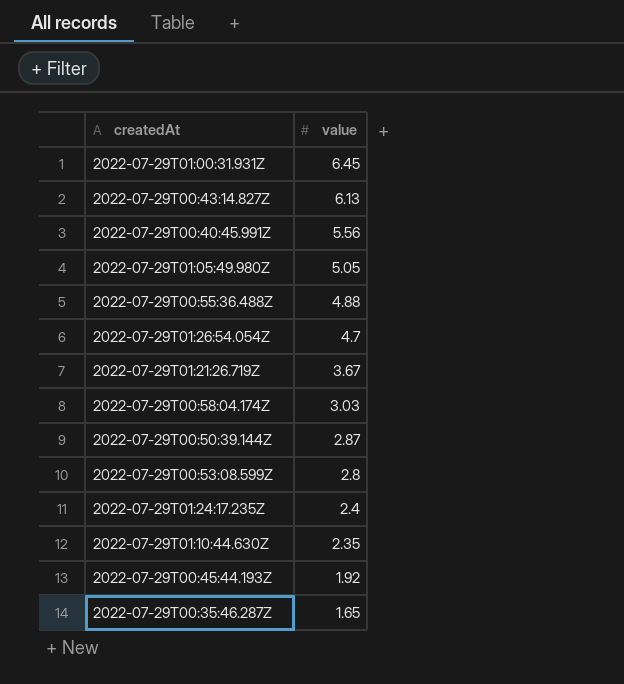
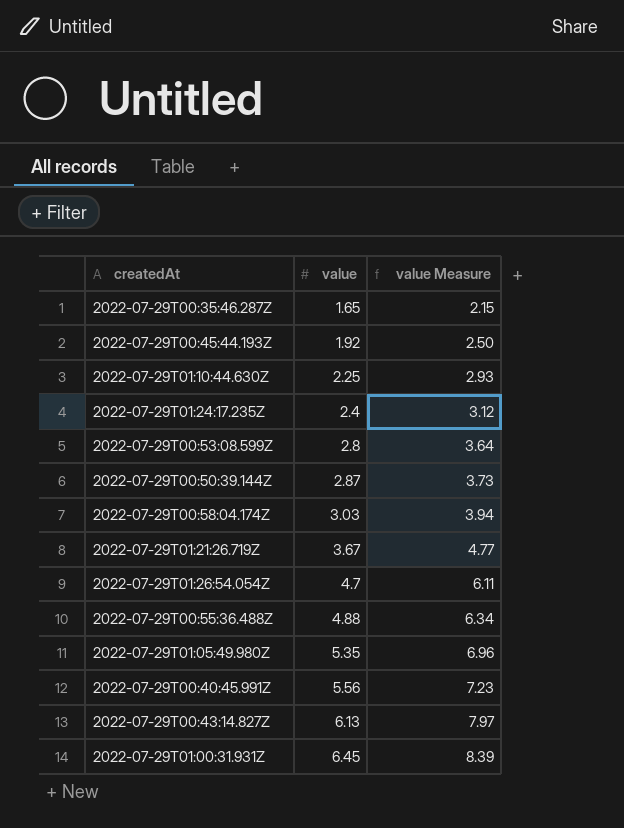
row order: value descending -> value ascending
column value Measure | formula: none -> [value] * 1.3
2022-07-29T01:10:44.630Z | value: 2.35 -> 2.25
2022-07-29T01:05:49.980Z | value: 5.05 -> 5.35

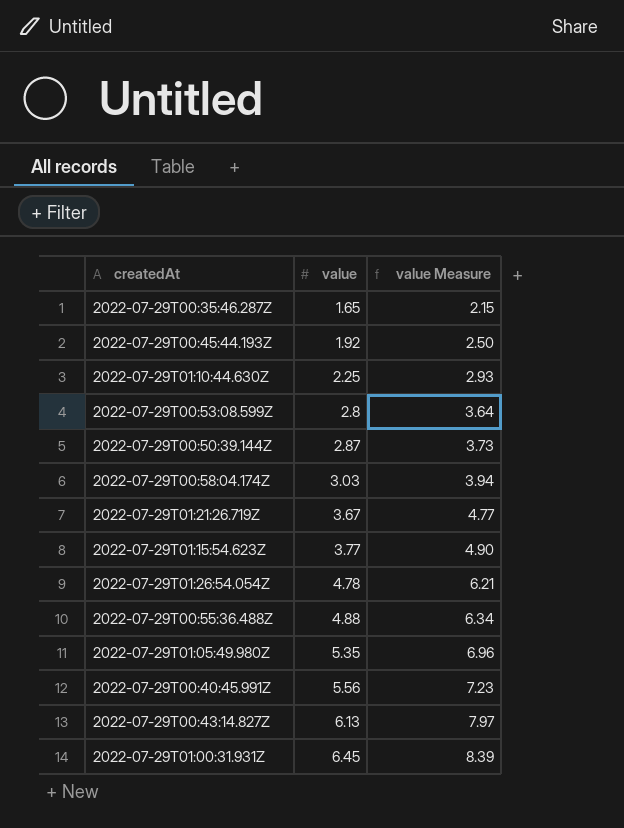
row 2022-07-29T01:24:17.235Z: 2.4 | 3.12 -> none
row 2022-07-29T01:15:54.623Z: none -> 3.77 | 4.90
2022-07-29T01:26:54.054Z | value: 4.7 -> 4.78
2022-07-29T01:26:54.054Z | value Measure: 6.11 -> 6.21

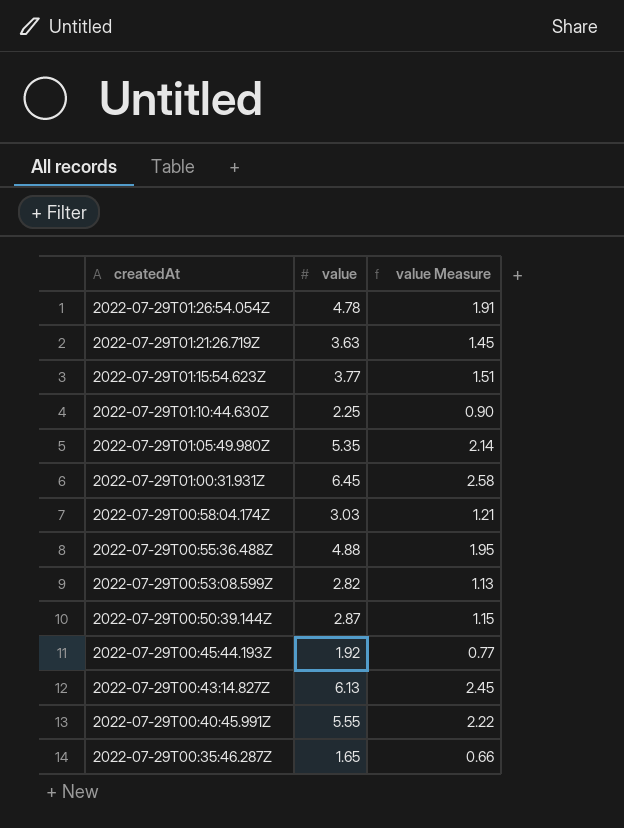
row order: value ascending -> createdAt descending
column value Measure | formula: [value] * 1.3 -> [value] * 0.4
2022-07-29T01:21:26.719Z | value: 3.67 -> 3.63
2022-07-29T00:53:08.599Z | value: 2.8 -> 2.82
2022-07-29T00:40:45.991Z | value: 5.56 -> 5.55

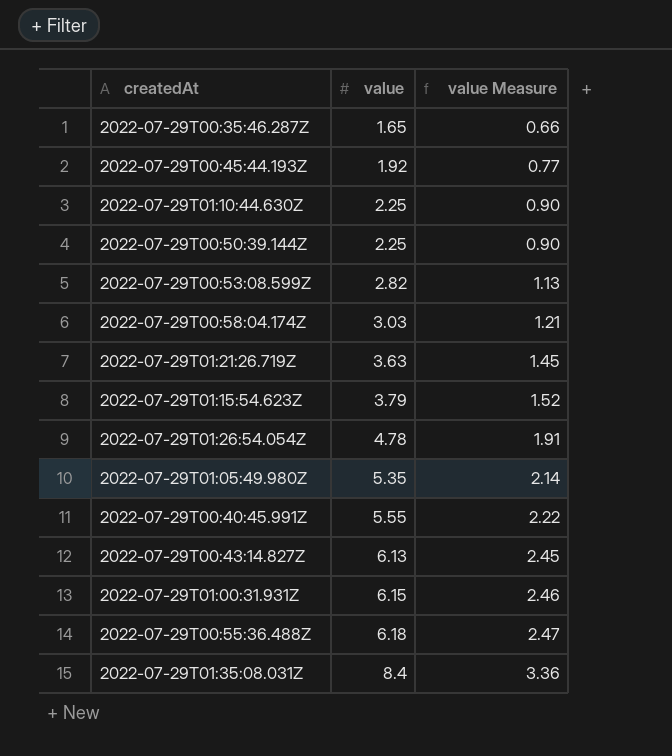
row order: createdAt descending -> value ascending
2022-07-29T00:50:39.144Z | value: 2.87 -> 2.25
2022-07-29T00:50:39.144Z | value Measure: 1.15 -> 0.90
2022-07-29T01:15:54.623Z | value: 3.77 -> 3.79
2022-07-29T01:15:54.623Z | value Measure: 1.51 -> 1.52
2022-07-29T01:00:31.931Z | value: 6.45 -> 6.15
2022-07-29T01:00:31.931Z | value Measure: 2.58 -> 2.46
2022-07-29T00:55:36.488Z | value: 4.88 -> 6.18
2022-07-29T00:55:36.488Z | value Measure: 1.95 -> 2.47
row 2022-07-29T01:35:08.031Z: none -> 8.4 | 3.36

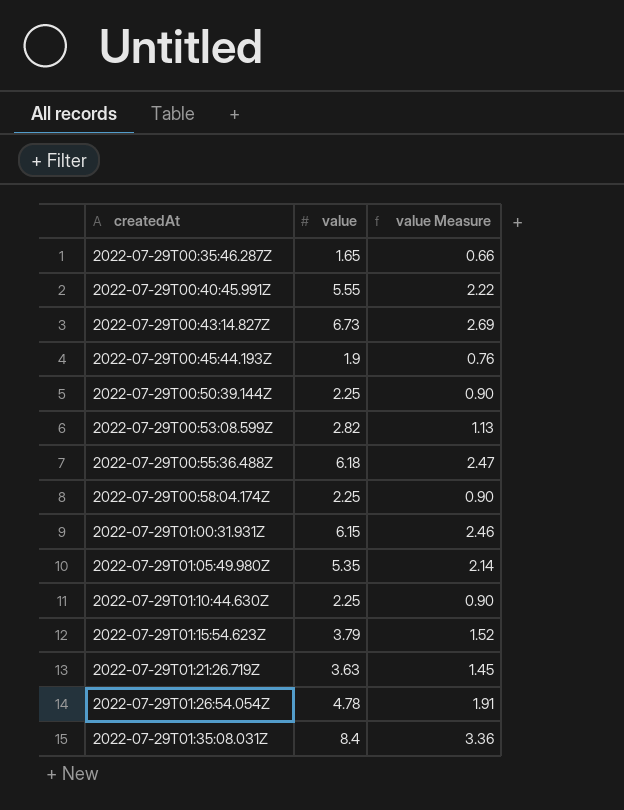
row order: value ascending -> createdAt ascending
2022-07-29T00:43:14.827Z | value: 6.13 -> 6.73
2022-07-29T00:43:14.827Z | value Measure: 2.45 -> 2.69
2022-07-29T00:45:44.193Z | value: 1.92 -> 1.9
2022-07-29T00:45:44.193Z | value Measure: 0.77 -> 0.76
2022-07-29T00:58:04.174Z | value: 3.03 -> 2.25
2022-07-29T00:58:04.174Z | value Measure: 1.21 -> 0.90

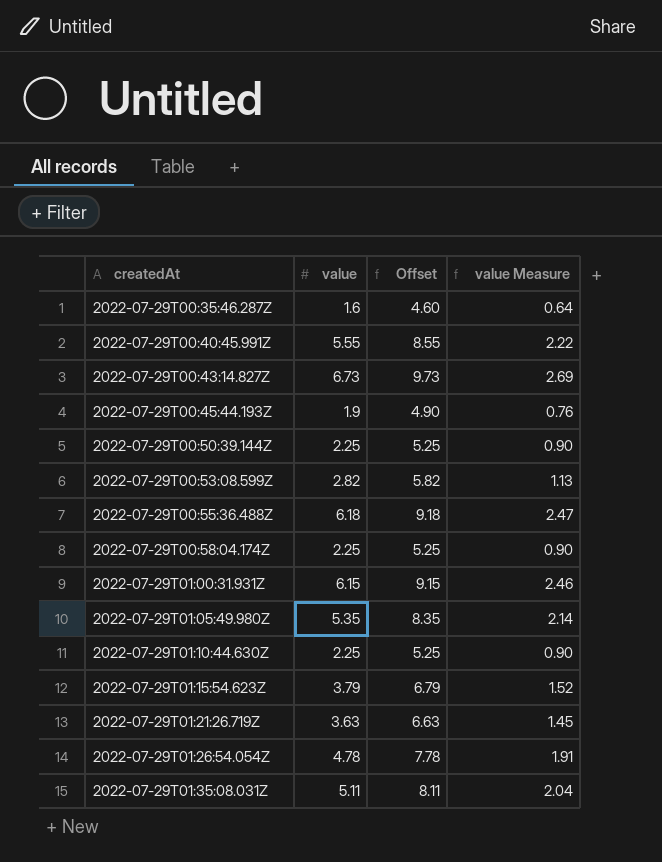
column Offset | formula: none -> [value] + 3
2022-07-29T00:35:46.287Z | value: 1.65 -> 1.6
2022-07-29T00:35:46.287Z | value Measure: 0.66 -> 0.64
2022-07-29T01:35:08.031Z | value: 8.4 -> 5.11
2022-07-29T01:35:08.031Z | value Measure: 3.36 -> 2.04

